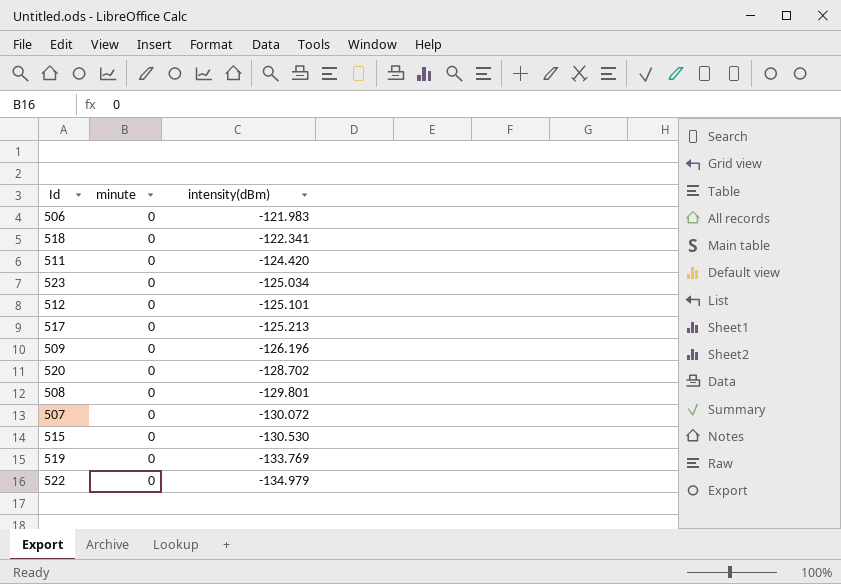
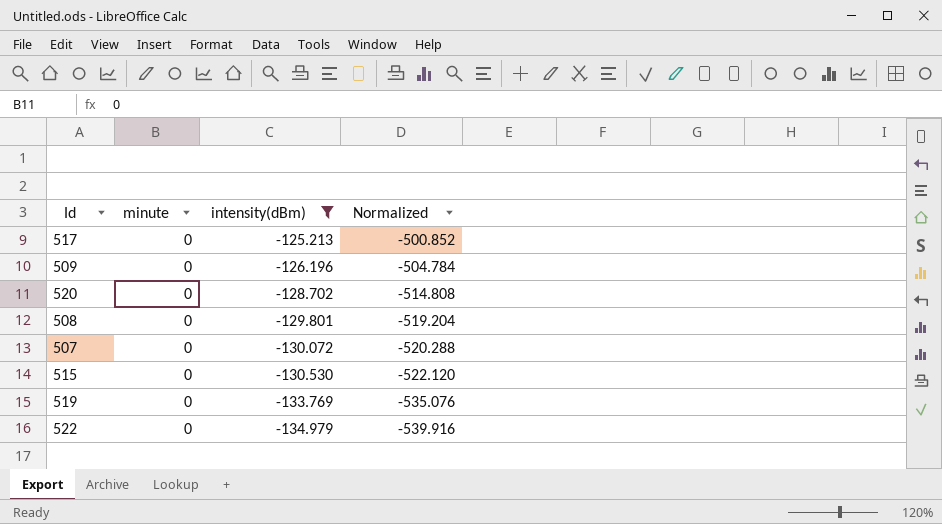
filter: none -> intensity(dBm) <= -125.213
column Normalized | formula: none -> [intensity(dBm)] * 4

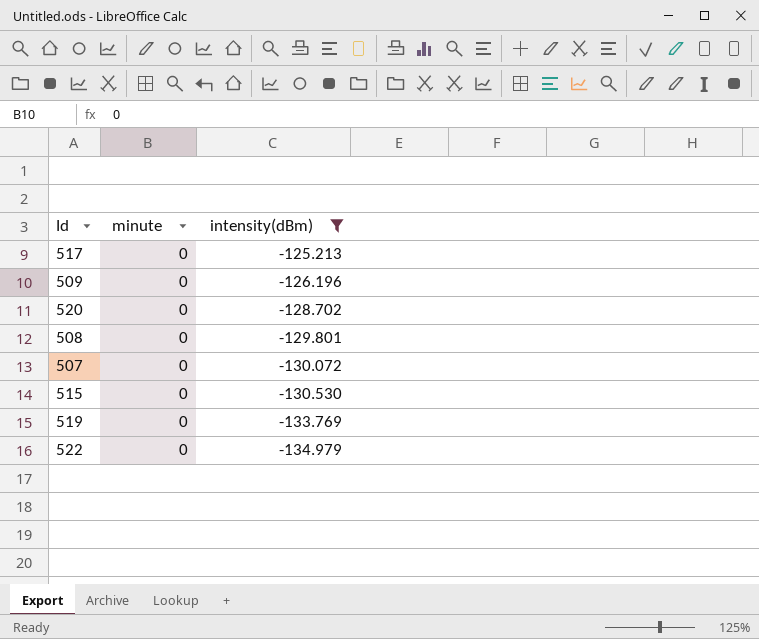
column Normalized | formula: [intensity(dBm)] * 4 -> none

